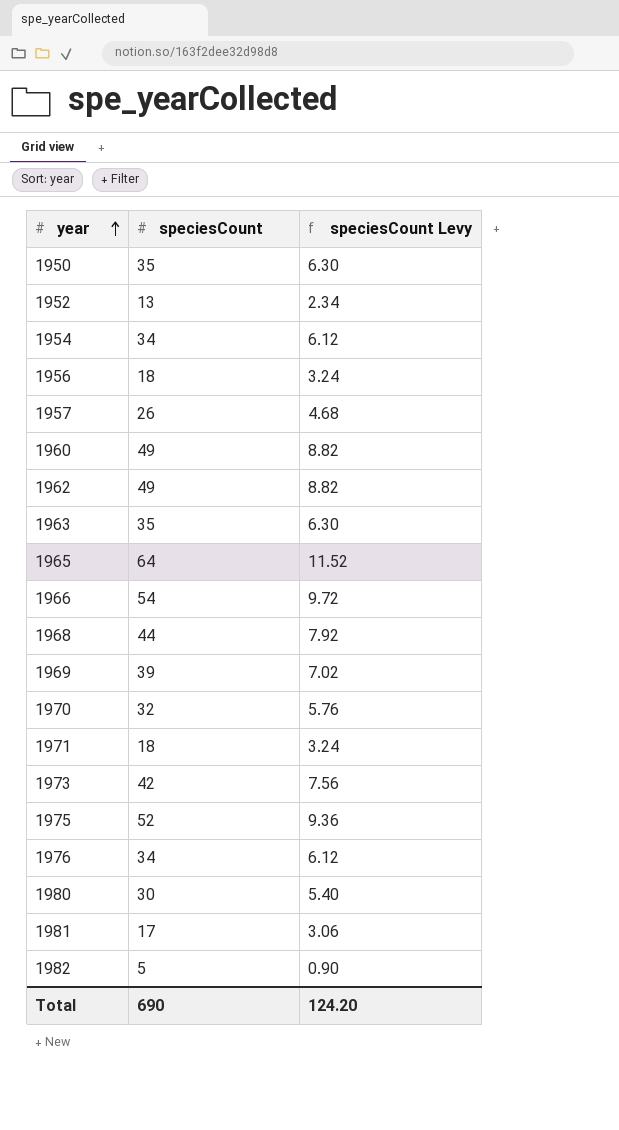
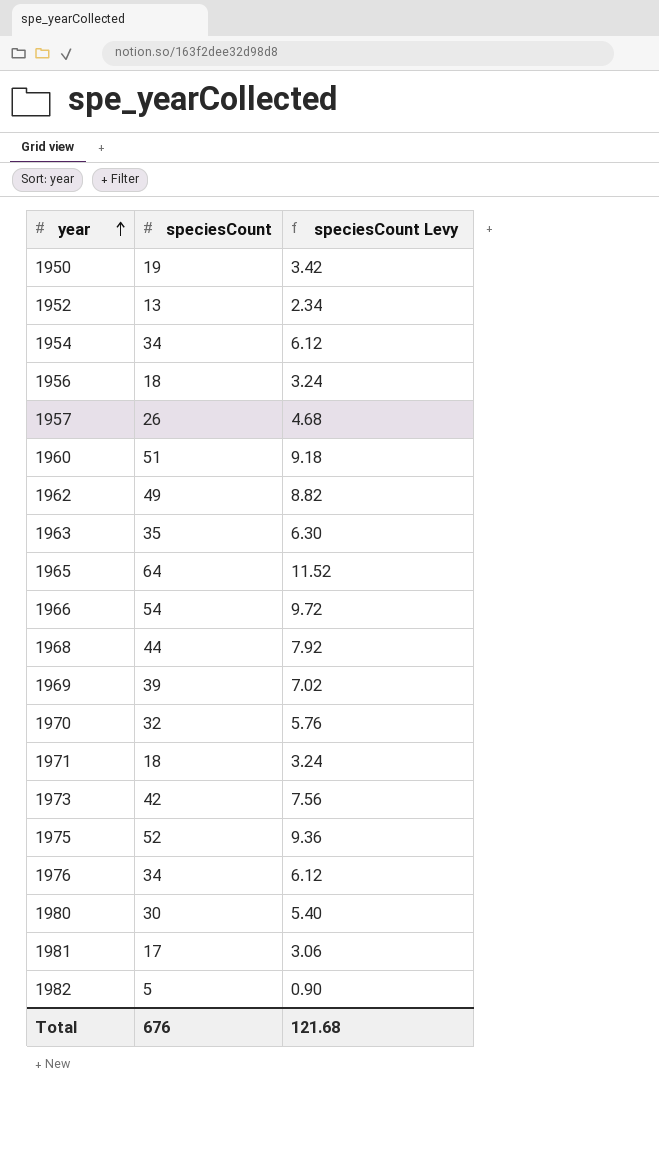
1950 | speciesCount: 35 -> 19
1950 | speciesCount Levy: 6.30 -> 3.42
1960 | speciesCount: 49 -> 51
1960 | speciesCount Levy: 8.82 -> 9.18
Total | speciesCount: 690 -> 676
Total | speciesCount Levy: 124.20 -> 121.68

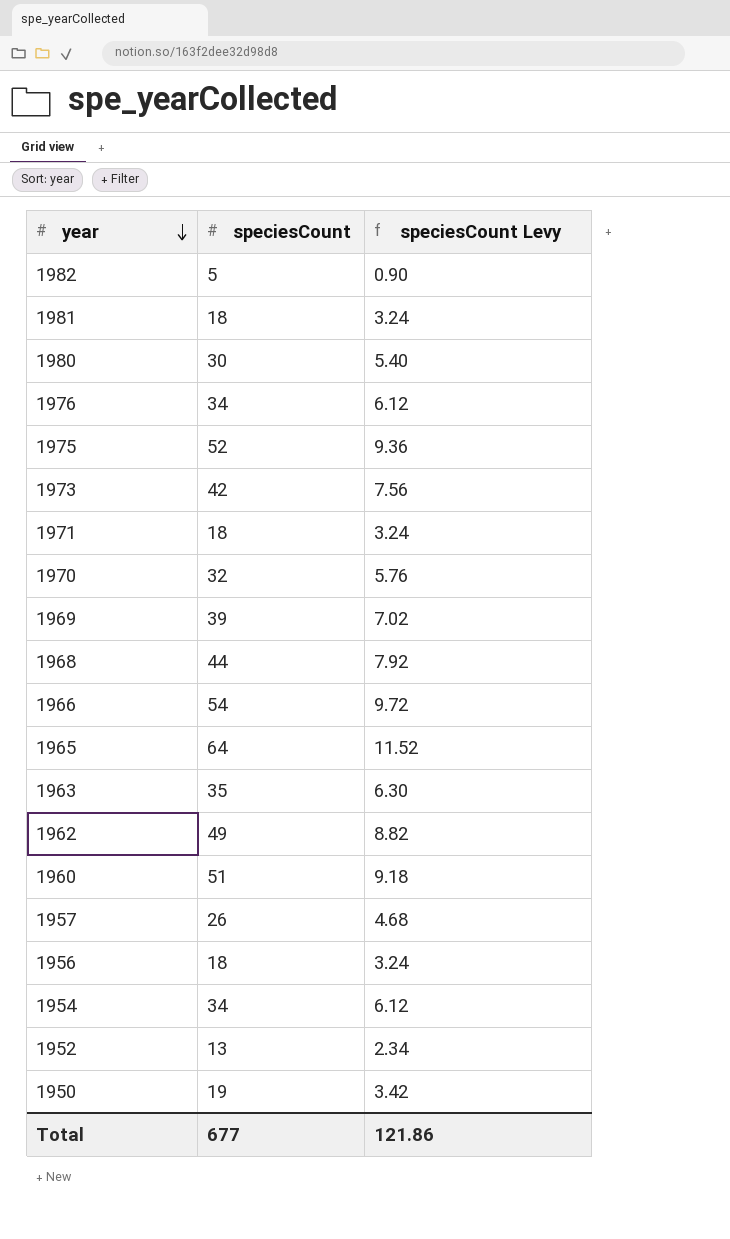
row order: year ascending -> year descending
1981 | speciesCount: 17 -> 18
1981 | speciesCount Levy: 3.06 -> 3.24
Total | speciesCount: 676 -> 677
Total | speciesCount Levy: 121.68 -> 121.86

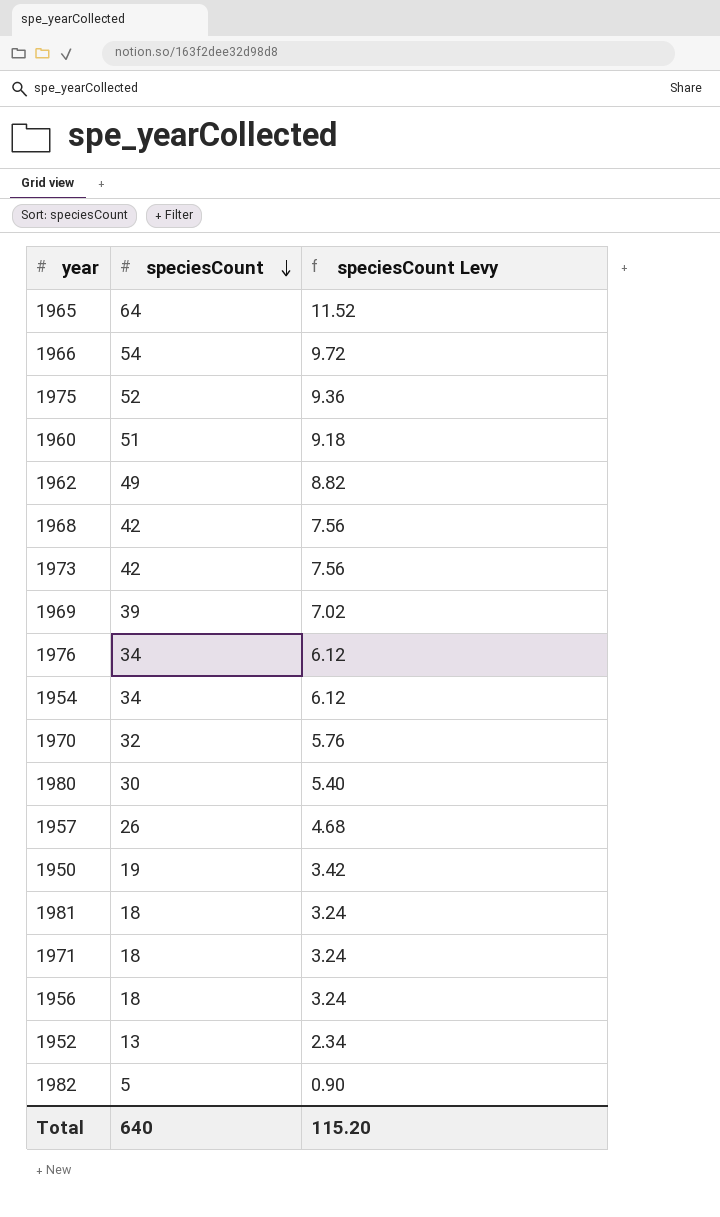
row order: year descending -> speciesCount descending
row 1963: 35 | 6.30 -> none
1968 | speciesCount: 44 -> 42
1968 | speciesCount Levy: 7.92 -> 7.56
Total | speciesCount: 677 -> 640
Total | speciesCount Levy: 121.86 -> 115.20

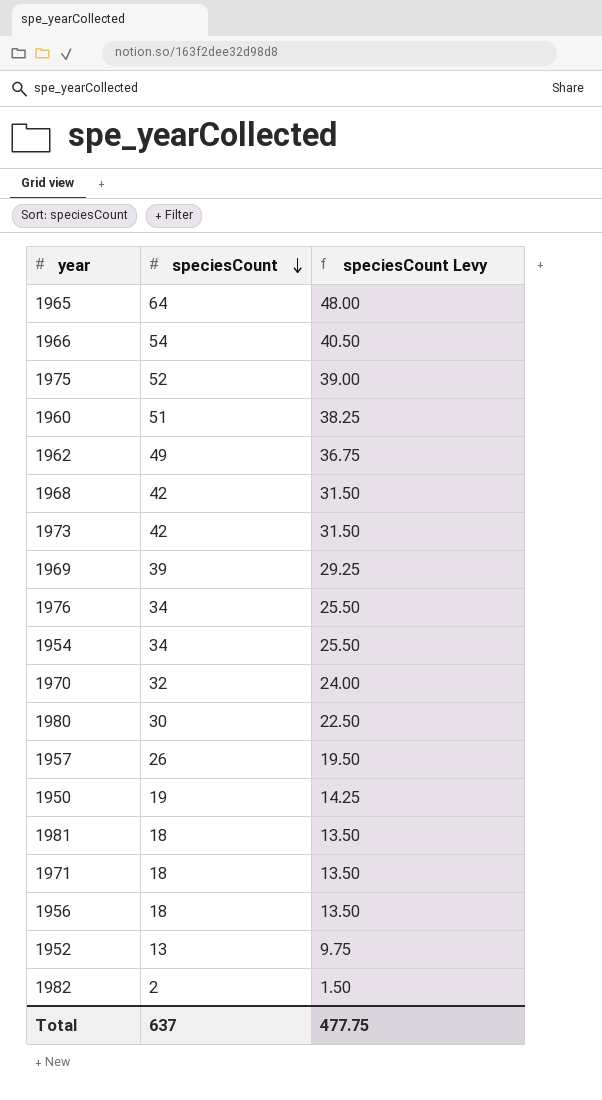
column speciesCount Levy | formula: [speciesCount] * 0.18 -> [speciesCount] * 0.75
1982 | speciesCount: 5 -> 2
Total | speciesCount: 640 -> 637
Total | speciesCount Levy: 115.20 -> 477.75

